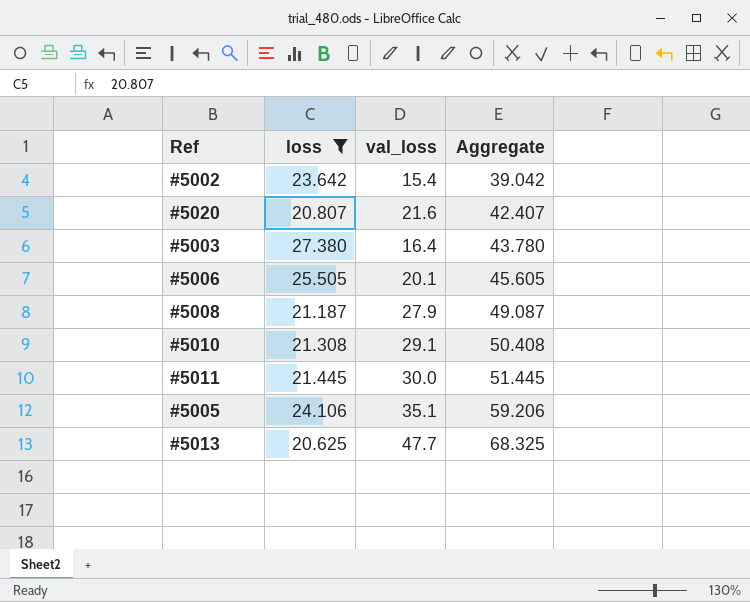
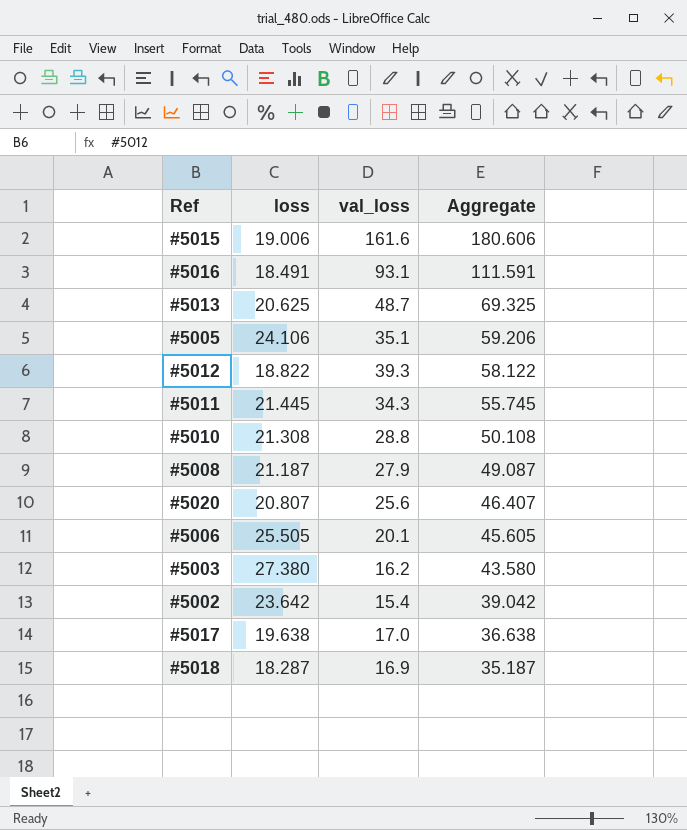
filter: loss >= 20.625 -> none
row order: Aggregate ascending -> Aggregate descending
#5013 | val_loss: 47.7 -> 48.7
#5013 | Aggregate: 68.325 -> 69.325
#5011 | val_loss: 30.0 -> 34.3
#5011 | Aggregate: 51.445 -> 55.745
#5010 | val_loss: 29.1 -> 28.8
#5010 | Aggregate: 50.408 -> 50.108
#5020 | val_loss: 21.6 -> 25.6
#5020 | Aggregate: 42.407 -> 46.407
#5003 | val_loss: 16.4 -> 16.2
#5003 | Aggregate: 43.780 -> 43.580

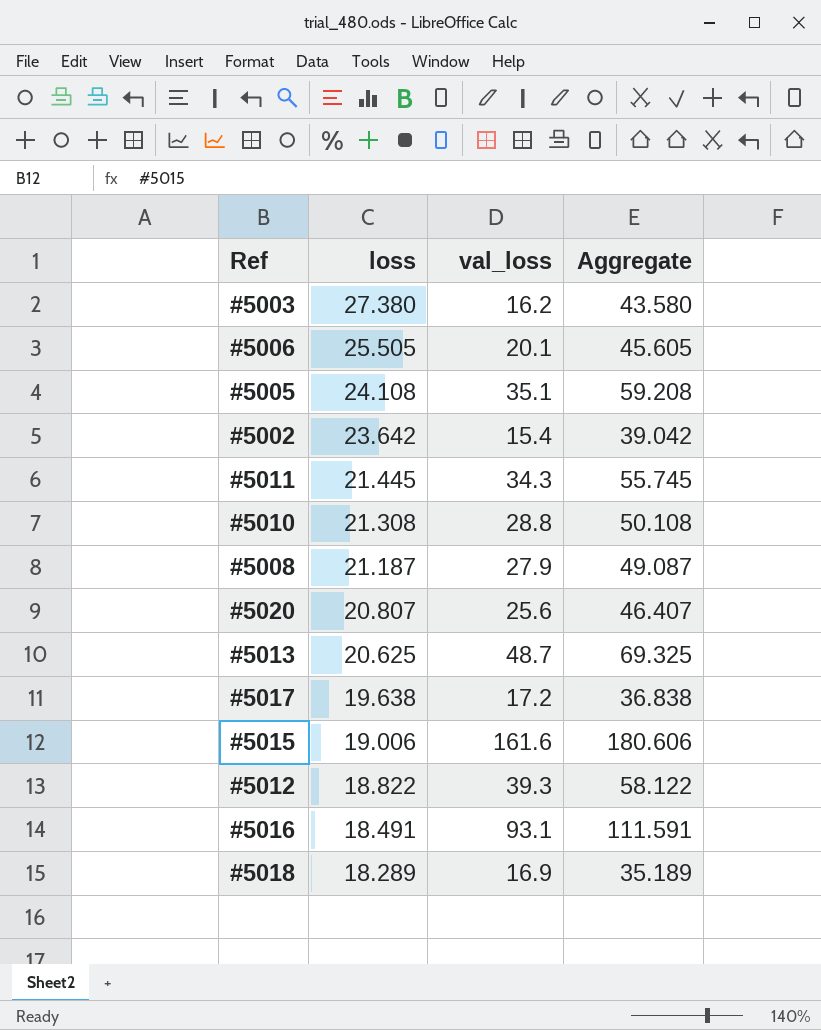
row order: Aggregate descending -> loss descending
#5005 | loss: 24.106 -> 24.108
#5005 | Aggregate: 59.206 -> 59.208
#5017 | val_loss: 17.0 -> 17.2
#5017 | Aggregate: 36.638 -> 36.838
#5018 | loss: 18.287 -> 18.289
#5018 | Aggregate: 35.187 -> 35.189

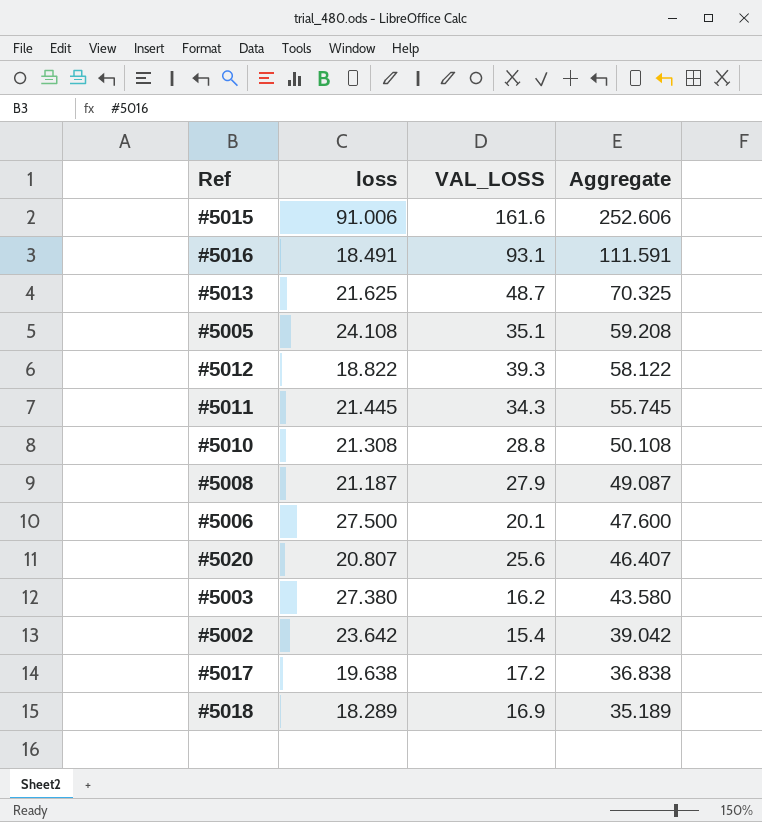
row order: loss descending -> Aggregate descending
column name: val_loss -> VAL_LOSS
#5015 | loss: 19.006 -> 91.006
#5015 | Aggregate: 180.606 -> 252.606
#5013 | loss: 20.625 -> 21.625
#5013 | Aggregate: 69.325 -> 70.325
#5006 | loss: 25.505 -> 27.500
#5006 | Aggregate: 45.605 -> 47.600

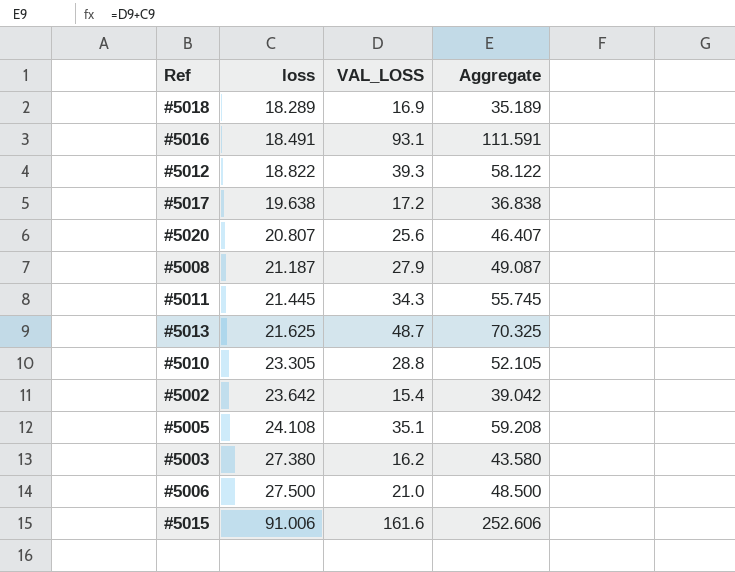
row order: Aggregate descending -> loss ascending
#5010 | loss: 21.308 -> 23.305
#5010 | Aggregate: 50.108 -> 52.105
#5006 | VAL_LOSS: 20.1 -> 21.0
#5006 | Aggregate: 47.600 -> 48.500

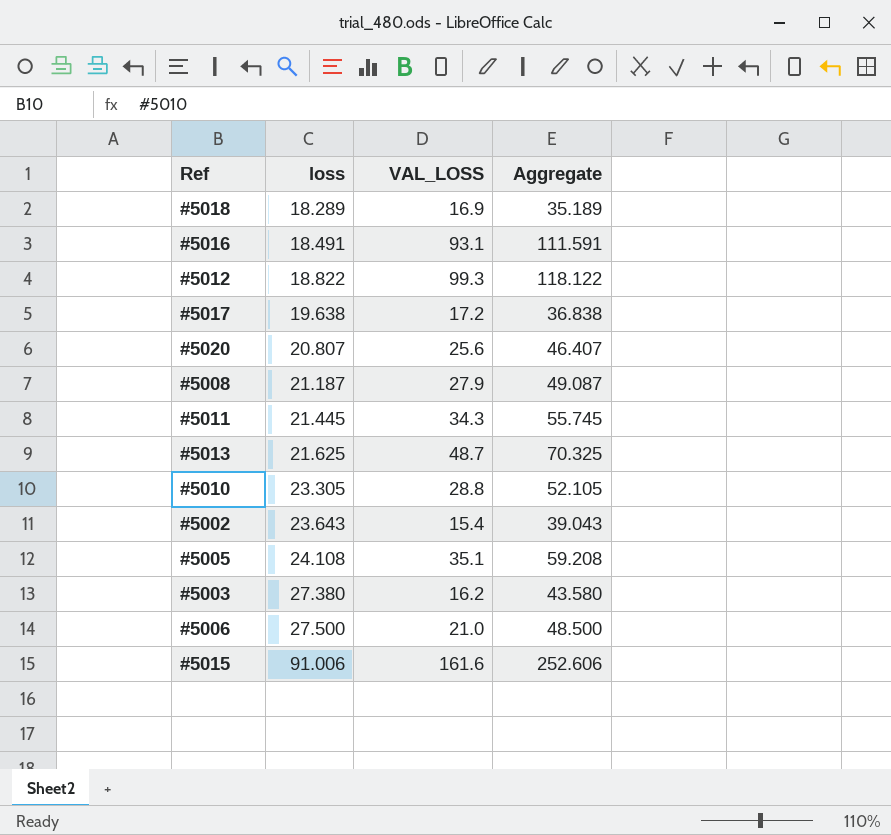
#5012 | VAL_LOSS: 39.3 -> 99.3
#5012 | Aggregate: 58.122 -> 118.122
#5002 | loss: 23.642 -> 23.643
#5002 | Aggregate: 39.042 -> 39.043

